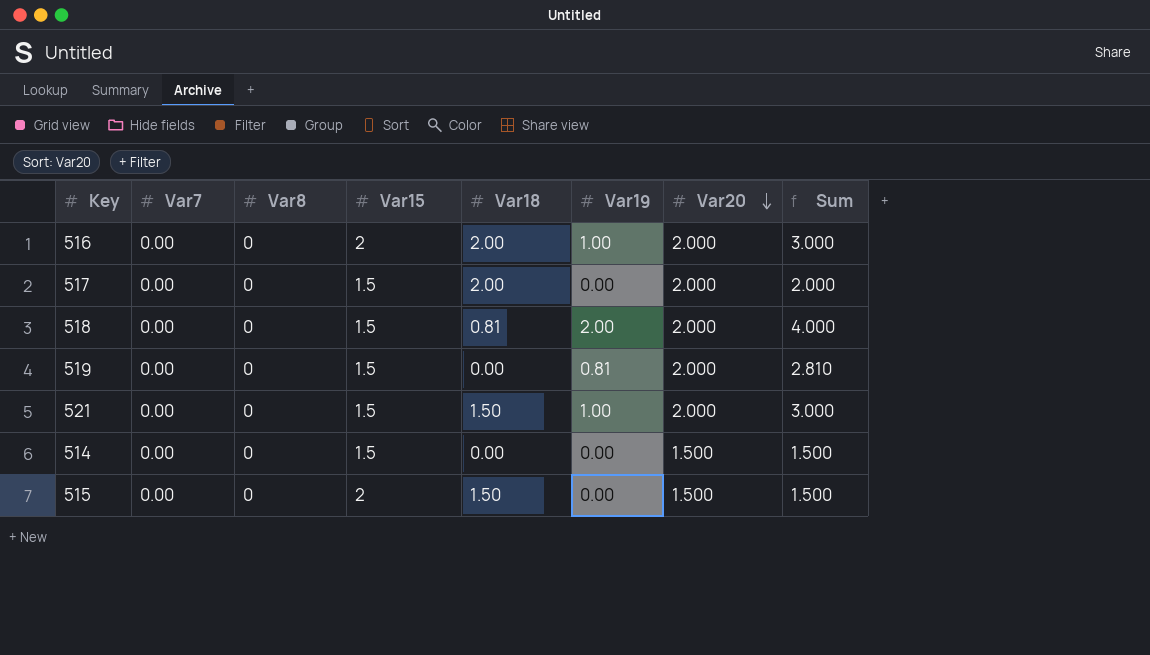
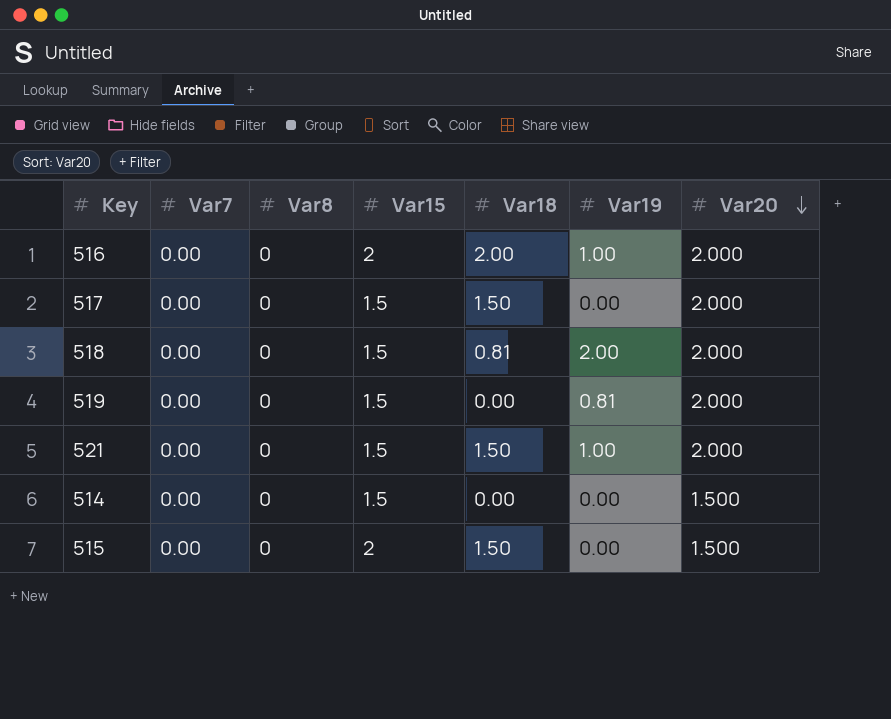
column Sum | formula: [Var19] + [Var20] -> none
517 | Var18: 2.00 -> 1.50

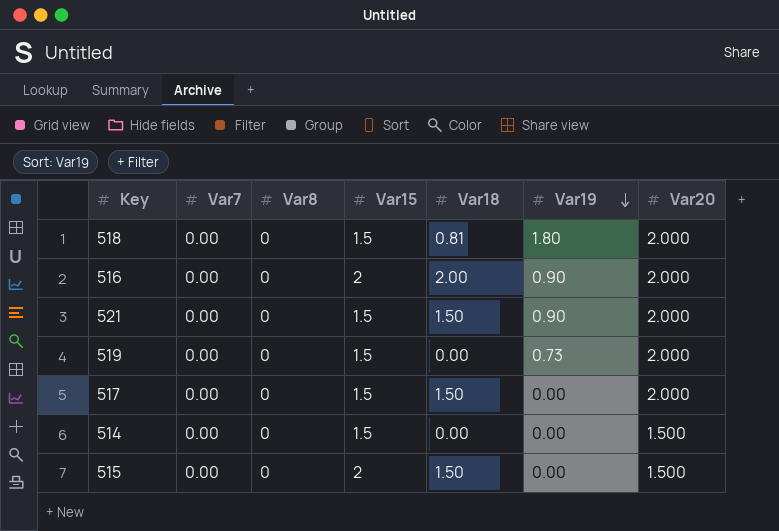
row order: Var20 descending -> Var19 descending
518 | Var19: 2.00 -> 1.80
516 | Var19: 1.00 -> 0.90
521 | Var19: 1.00 -> 0.90
519 | Var19: 0.81 -> 0.73

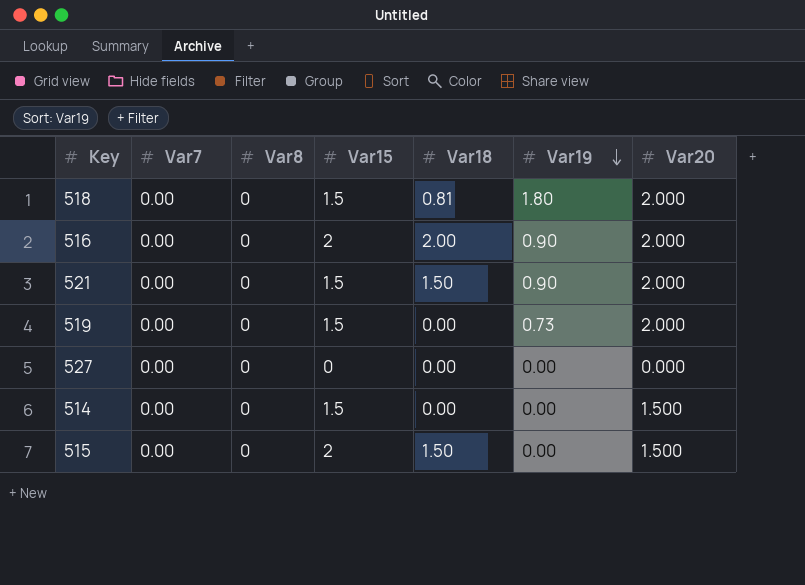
row 517: 0.00 | 0 | 1.5 | 1.50 | 0.00 | 2.000 -> none
row 527: none -> 0.00 | 0 | 0 | 0.00 | 0.00 | 0.000

